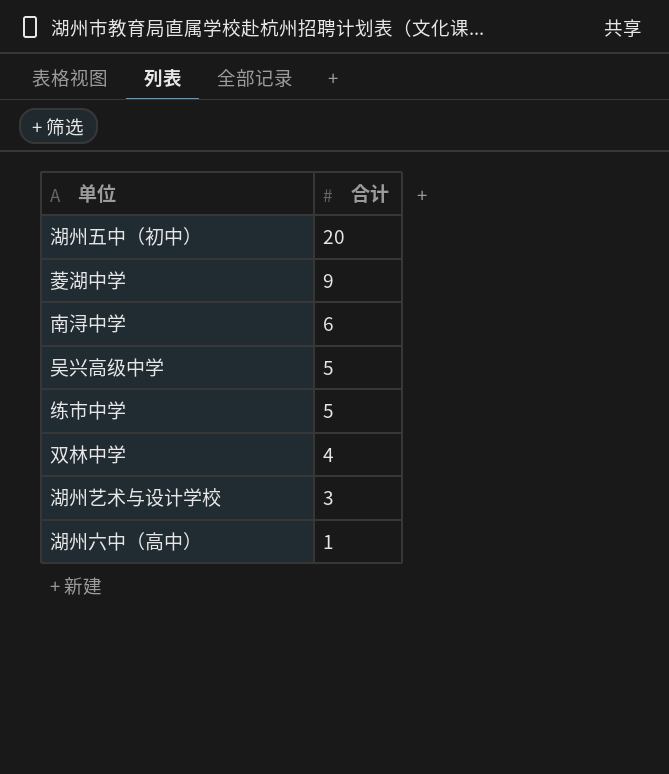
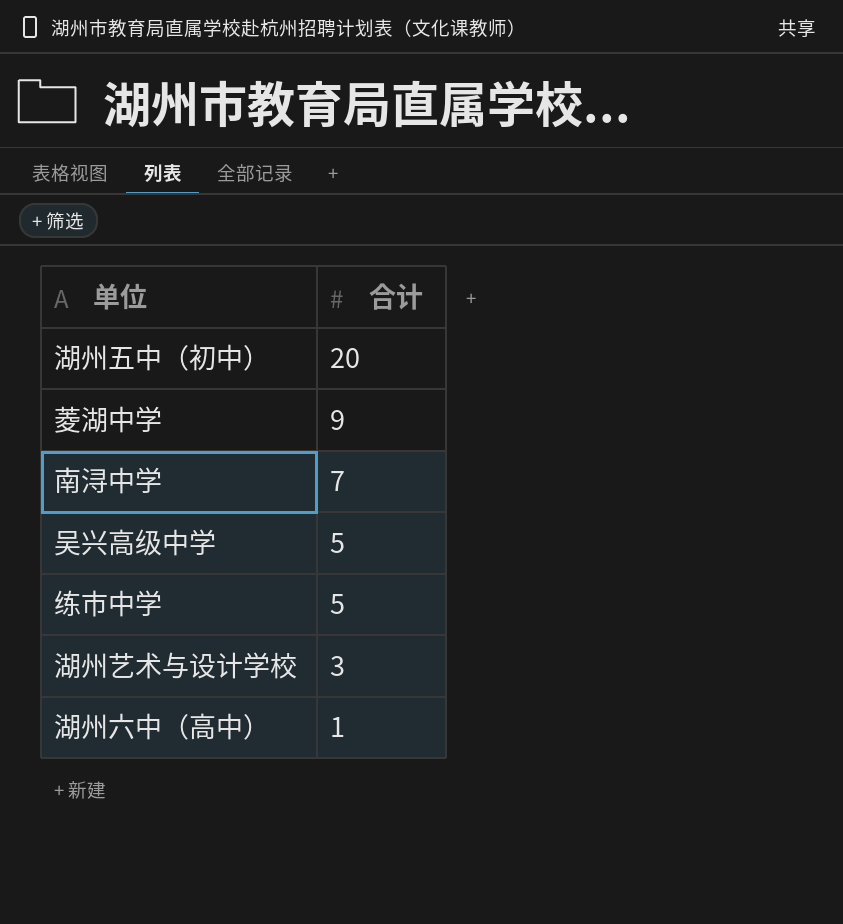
row 双林中学: 4 -> none
南浔中学 | 合计: 6 -> 7

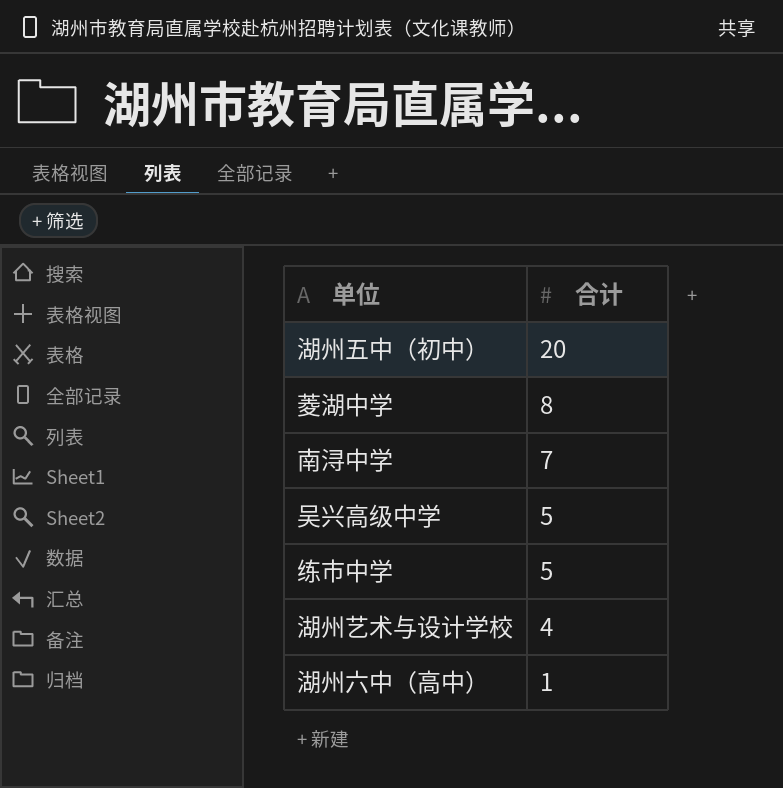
菱湖中学 | 合计: 9 -> 8
湖州艺术与设计学校 | 合计: 3 -> 4

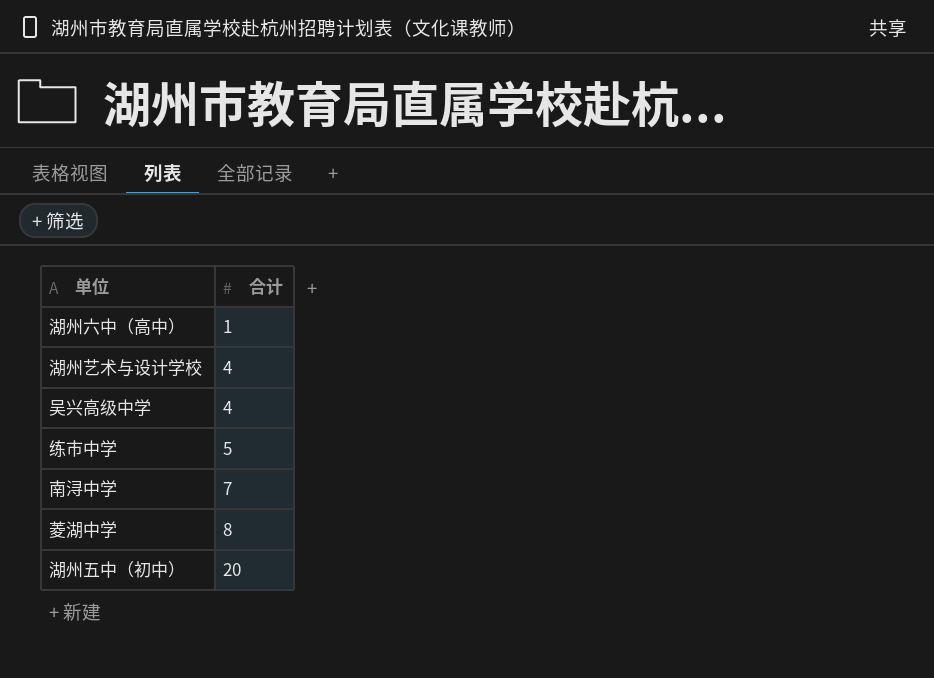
row order: 合计 descending -> 合计 ascending
吴兴高级中学 | 合计: 5 -> 4

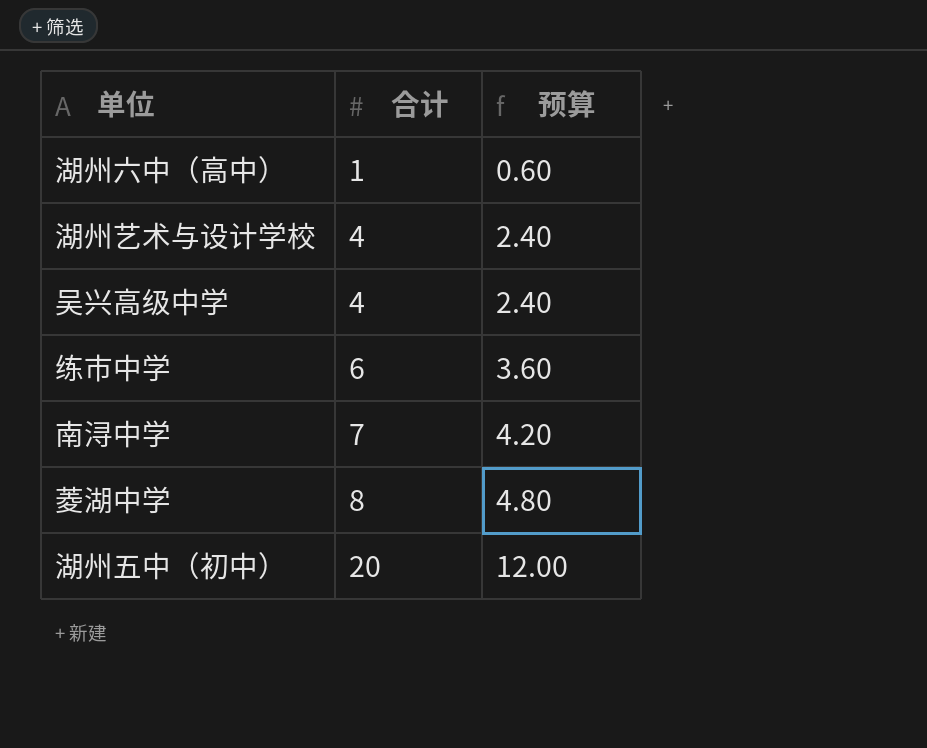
column 预算 | formula: none -> [合计] * 0.6
练市中学 | 合计: 5 -> 6

